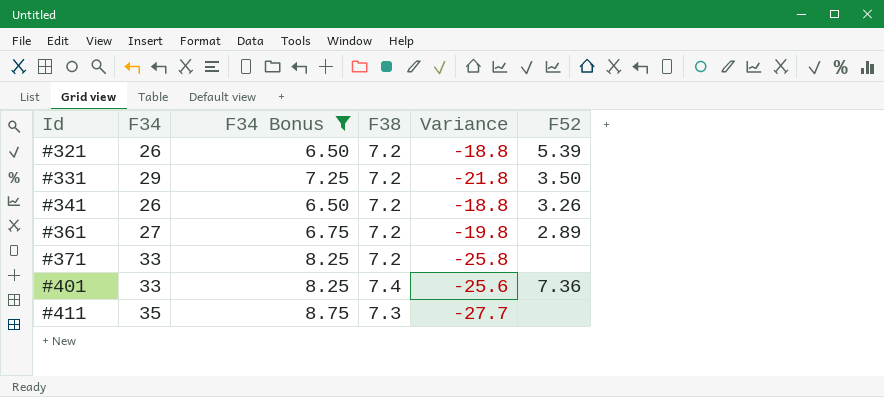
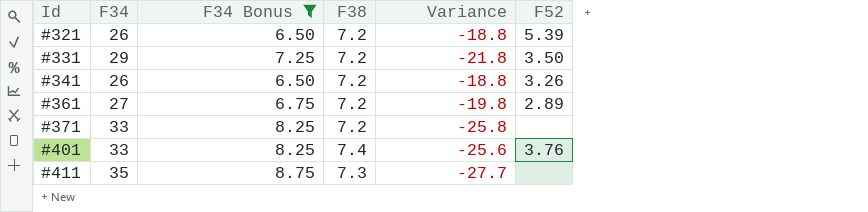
#401 | F52: 7.36 -> 3.76

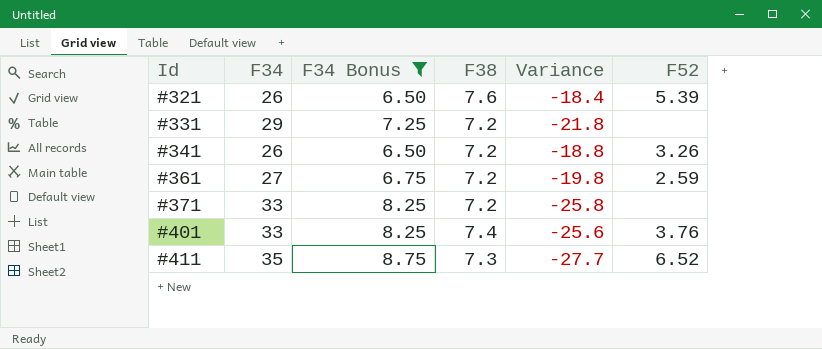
#321 | F38: 7.2 -> 7.6
#321 | Variance: -18.8 -> -18.4
#331 | F52: 3.50 -> none
#361 | F52: 2.89 -> 2.59
#411 | F52: none -> 6.52

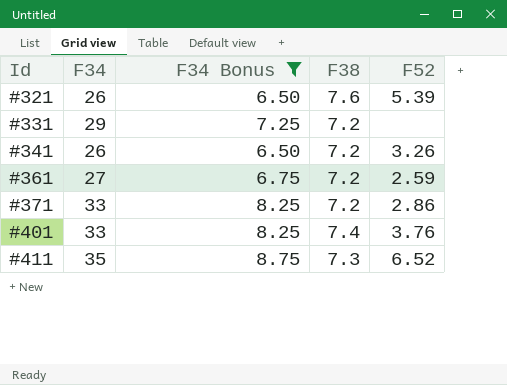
column Variance | formula: [F38] - [F34] -> none
#371 | F52: none -> 2.86

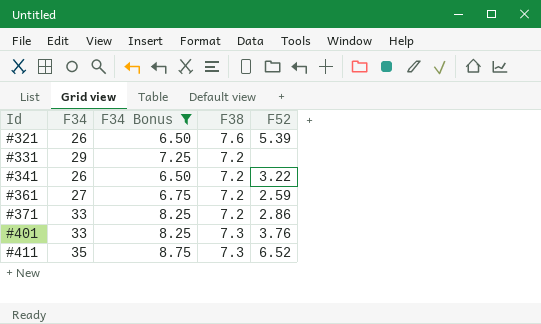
#341 | F52: 3.26 -> 3.22
#401 | F38: 7.4 -> 7.3

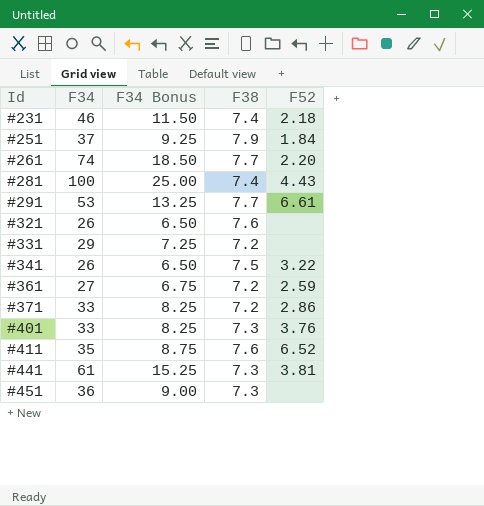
filter: F34 Bonus <= 8.75 -> none
#321 | F52: 5.39 -> none
#341 | F38: 7.2 -> 7.5
#411 | F38: 7.3 -> 7.6

